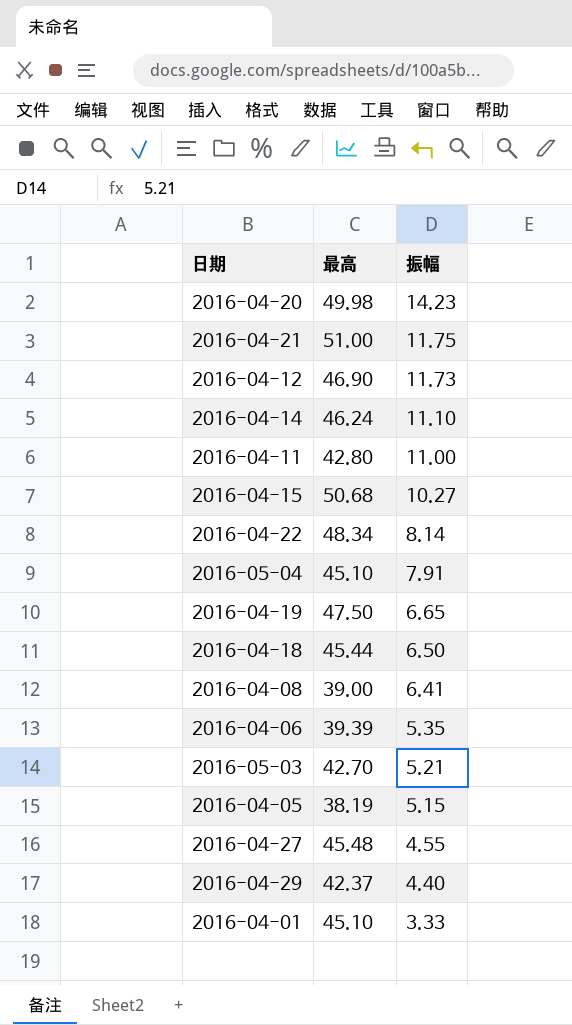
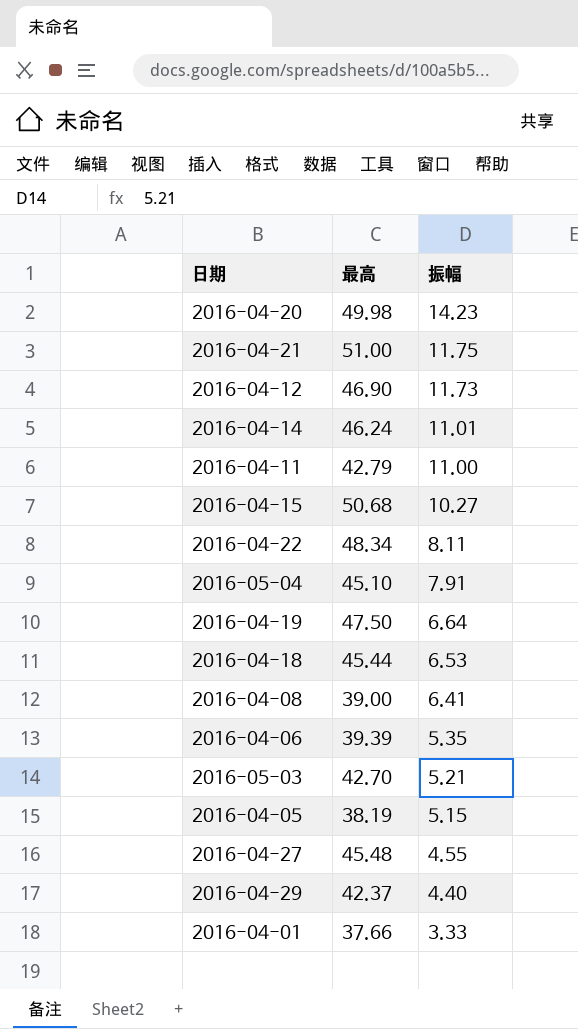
2016-04-14 | 振幅: 11.10 -> 11.01
2016-04-11 | 最高: 42.80 -> 42.79
2016-04-22 | 振幅: 8.14 -> 8.11
2016-04-19 | 振幅: 6.65 -> 6.64
2016-04-18 | 振幅: 6.50 -> 6.53
2016-04-01 | 最高: 45.10 -> 37.66

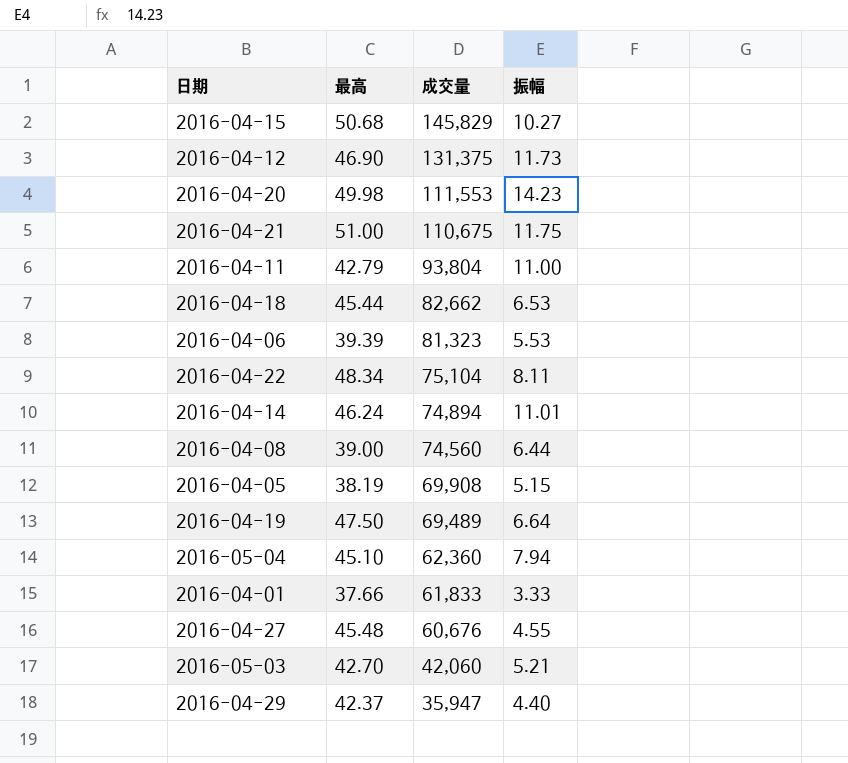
row order: 振幅 descending -> 成交量 descending
column 成交量 | position: none -> 3
2016-04-06 | 振幅: 5.35 -> 5.53
2016-04-08 | 振幅: 6.41 -> 6.44
2016-05-04 | 振幅: 7.91 -> 7.94

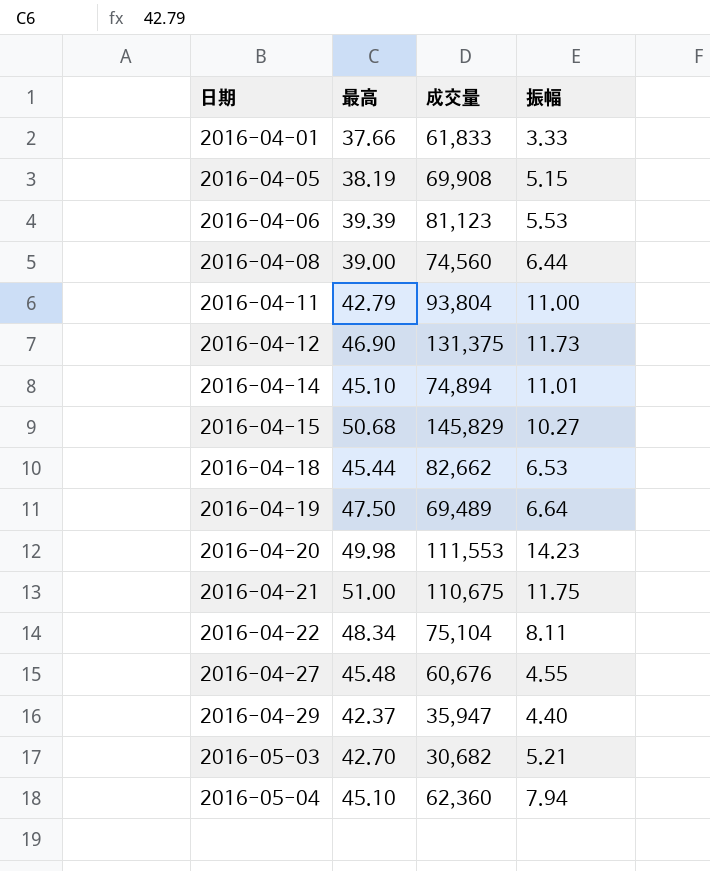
row order: 成交量 descending -> 日期 ascending
2016-04-06 | 成交量: 81,323 -> 81,123
2016-04-14 | 最高: 46.24 -> 45.10
2016-05-03 | 成交量: 42,060 -> 30,682

